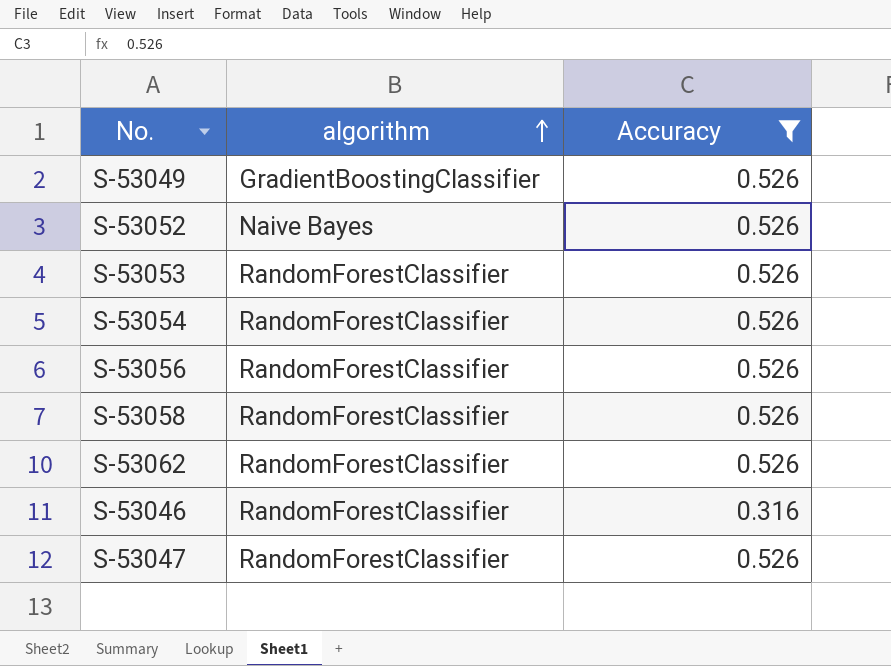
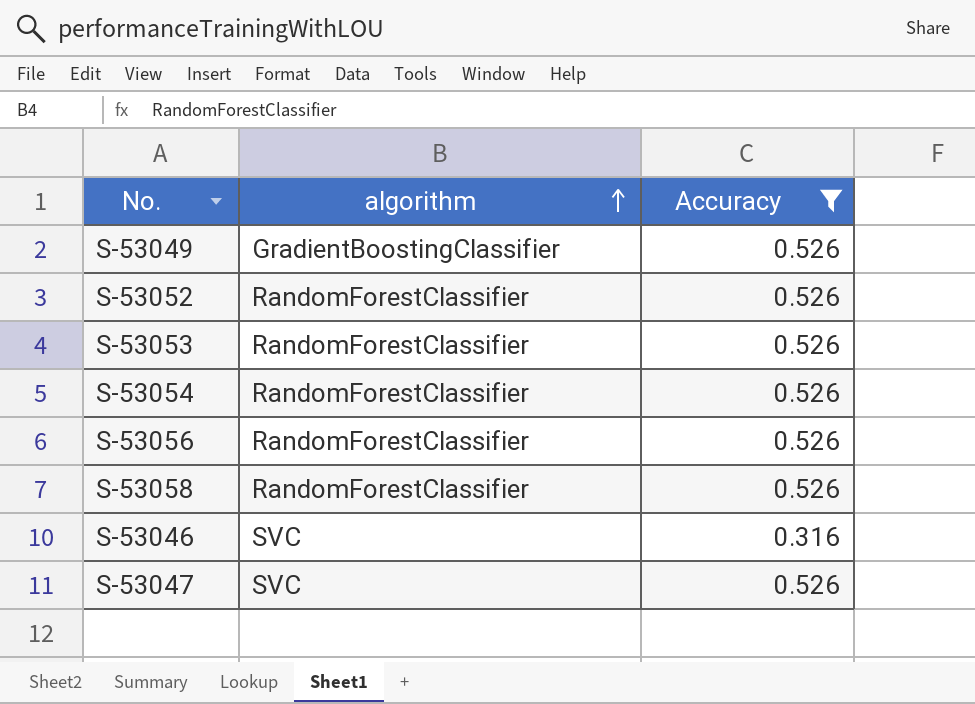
row S-53062: RandomForestClassifier | 0.526 -> none
S-53052 | algorithm: Naive Bayes -> RandomForestClassifier
S-53046 | algorithm: RandomForestClassifier -> SVC
S-53047 | algorithm: RandomForestClassifier -> SVC

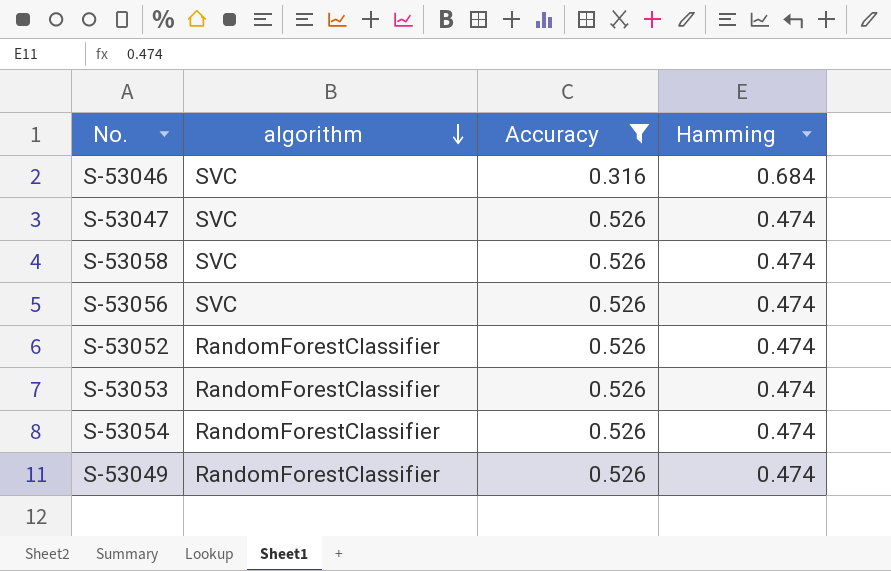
row order: algorithm ascending -> algorithm descending
column Hamming | position: none -> 4
S-53058 | algorithm: RandomForestClassifier -> SVC
S-53056 | algorithm: RandomForestClassifier -> SVC
S-53049 | algorithm: GradientBoostingClassifier -> RandomForestClassifier

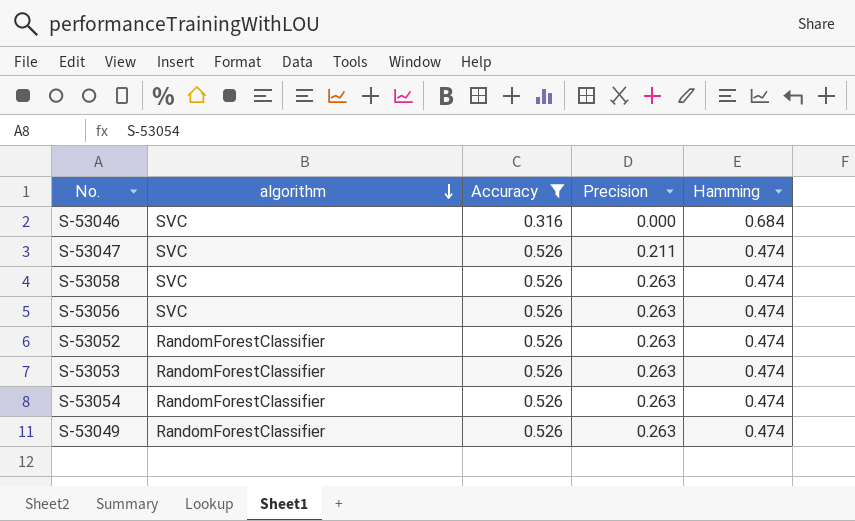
column Precision | position: none -> 4

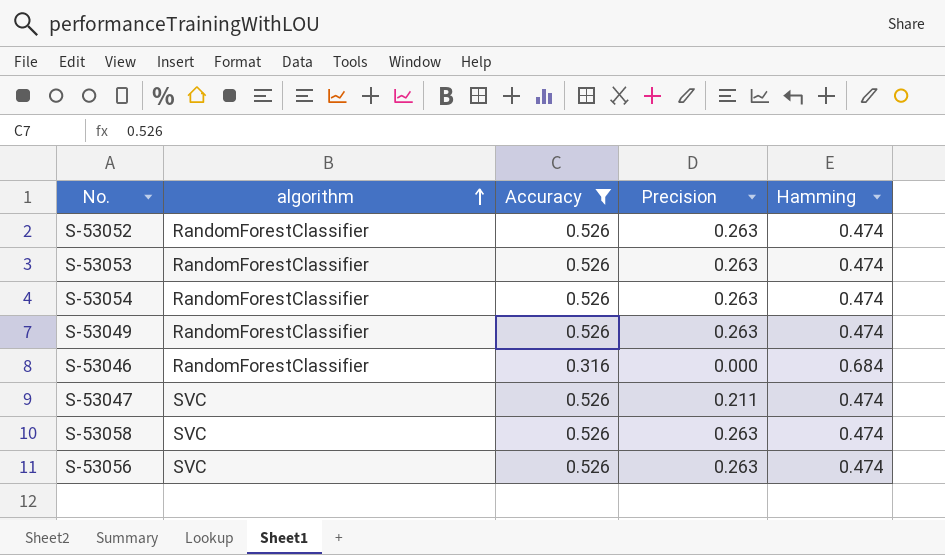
row order: algorithm descending -> algorithm ascending
S-53046 | algorithm: SVC -> RandomForestClassifier

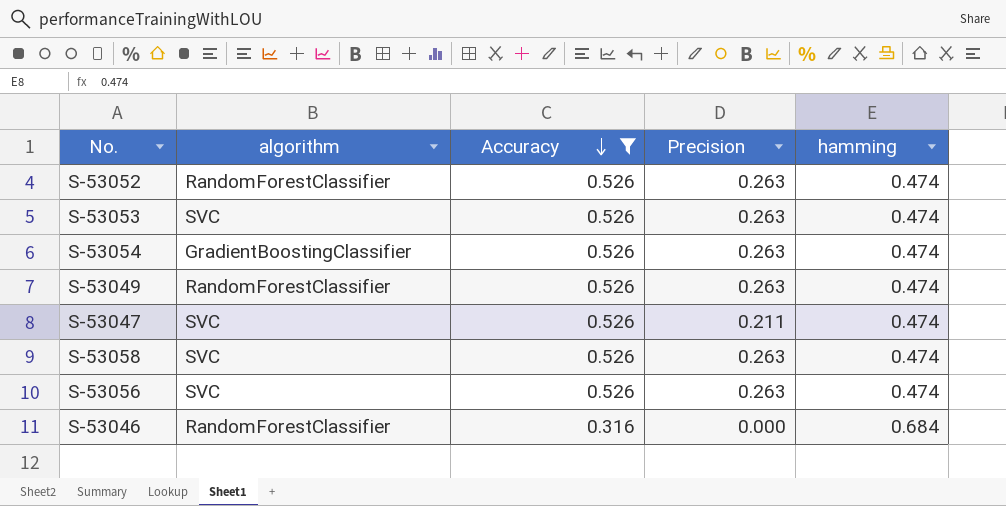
row order: algorithm ascending -> Accuracy descending
column name: Hamming -> hamming
S-53053 | algorithm: RandomForestClassifier -> SVC
S-53054 | algorithm: RandomForestClassifier -> GradientBoostingClassifier

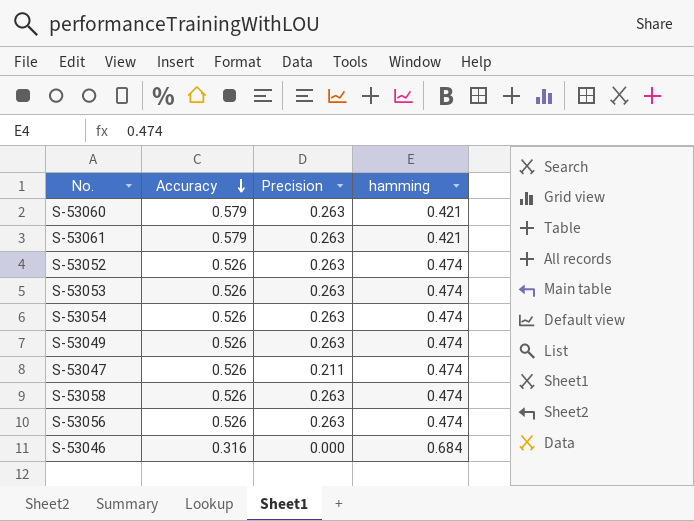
filter: Accuracy != 0.579 -> none
column algorithm | position: 2 -> none

